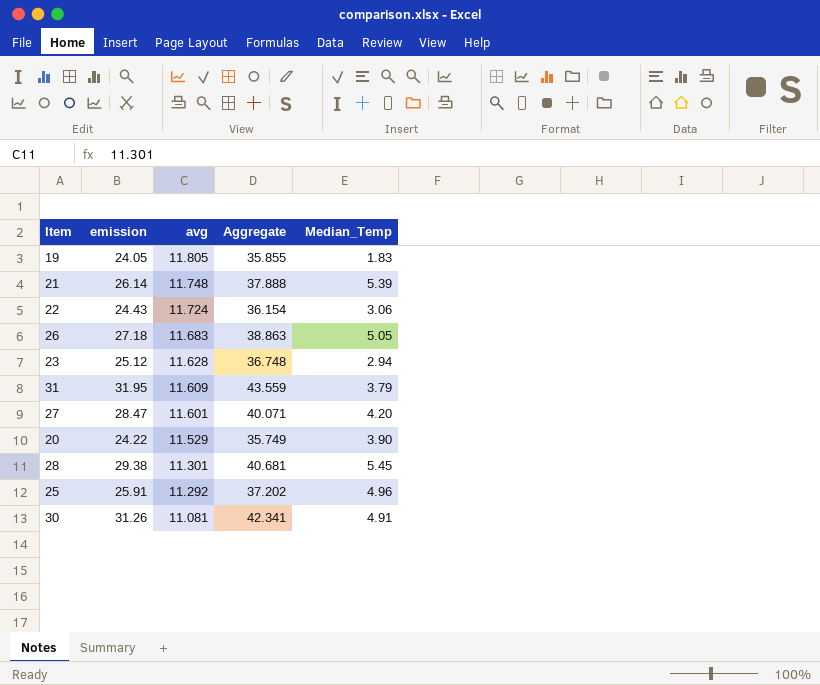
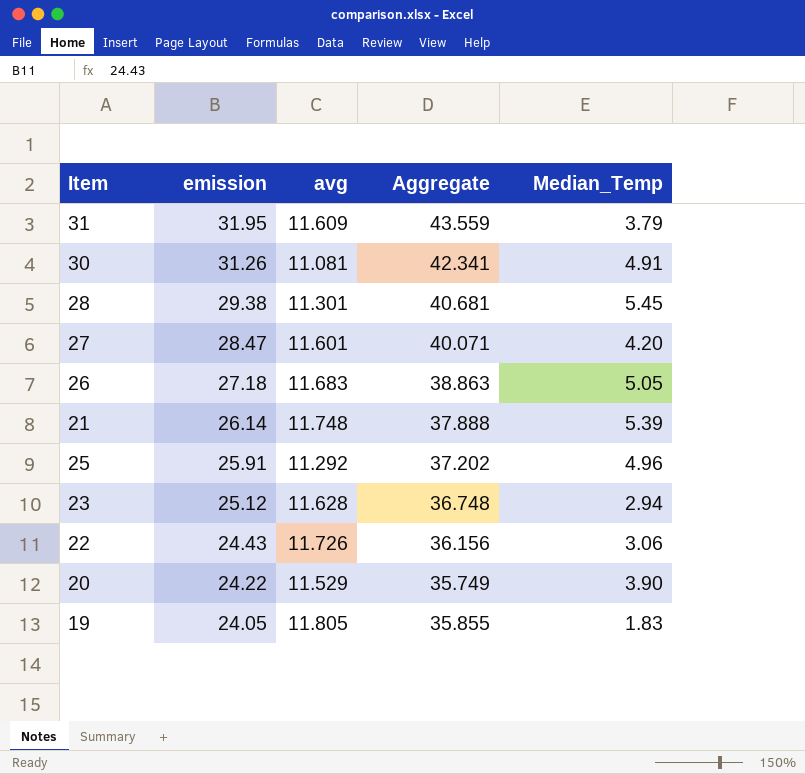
row order: avg descending -> emission descending
22 | avg: 11.724 -> 11.726
22 | Aggregate: 36.154 -> 36.156

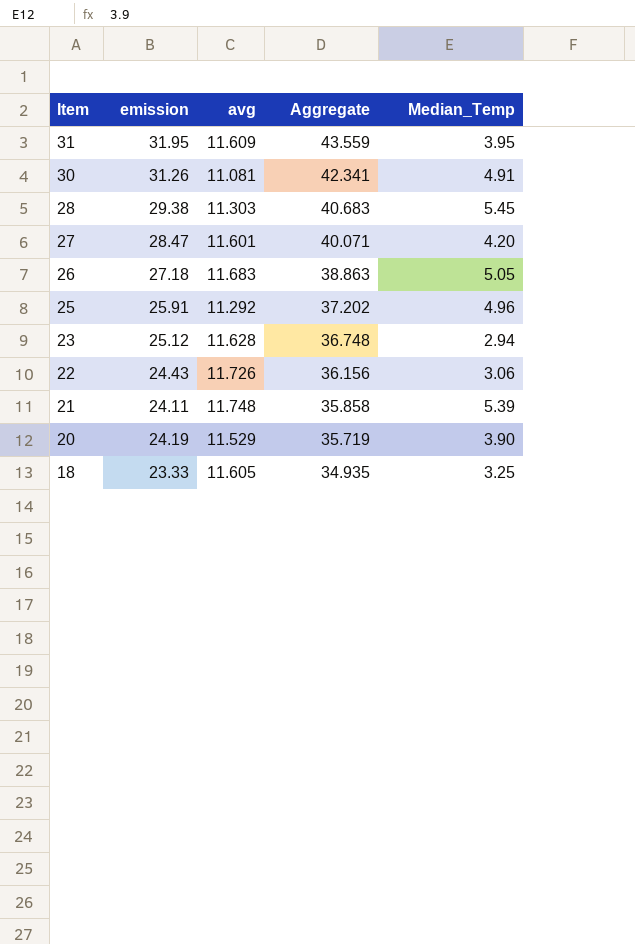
row order: emission descending -> Item descending
row 19: 24.05 | 11.805 | 35.855 | 1.83 -> none
31 | Median_Temp: 3.79 -> 3.95
28 | avg: 11.301 -> 11.303
28 | Aggregate: 40.681 -> 40.683
21 | emission: 26.14 -> 24.11
21 | Aggregate: 37.888 -> 35.858
20 | emission: 24.22 -> 24.19
20 | Aggregate: 35.749 -> 35.719
row 18: none -> 23.33 | 11.605 | 34.935 | 3.25

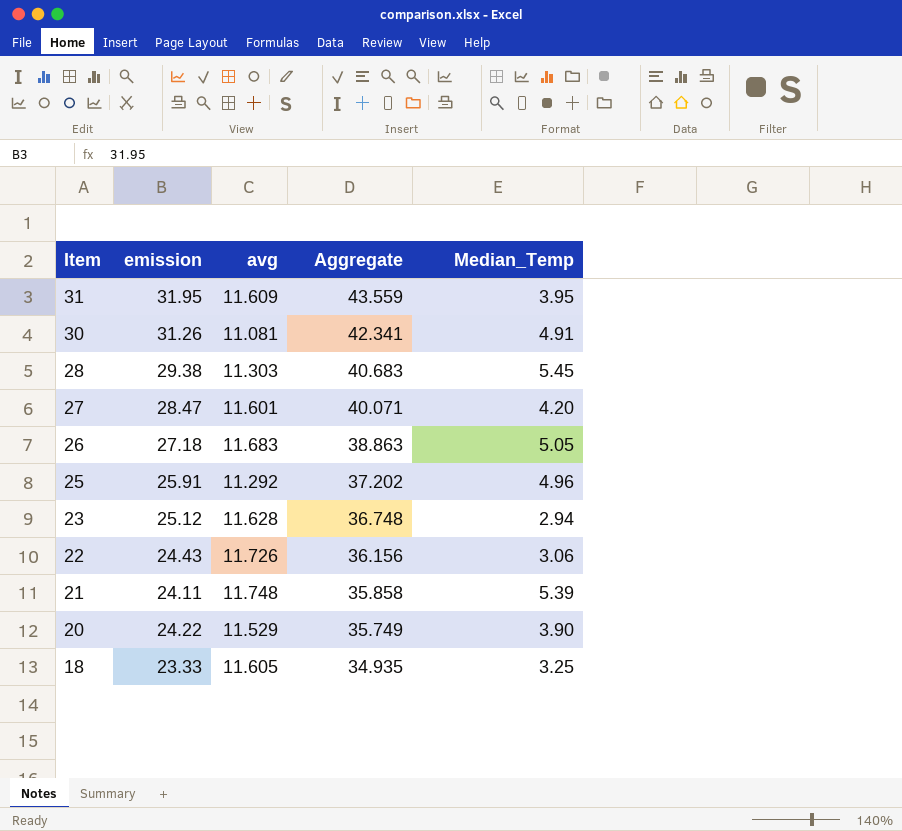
20 | emission: 24.19 -> 24.22
20 | Aggregate: 35.719 -> 35.749

